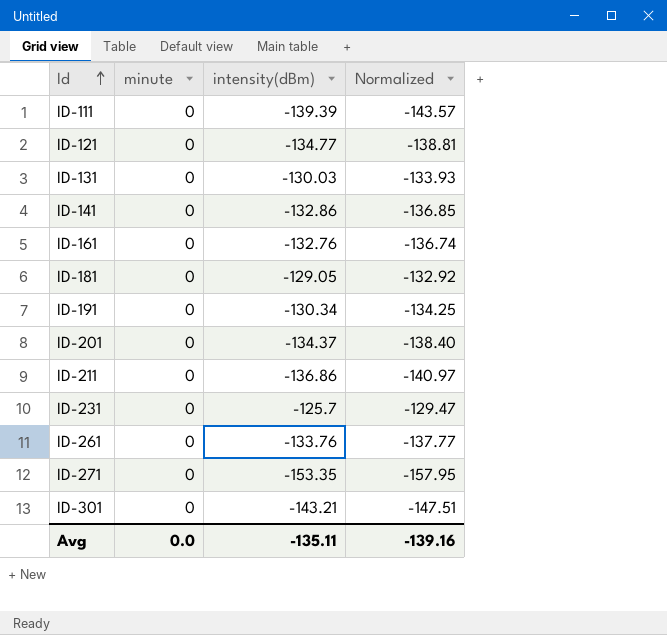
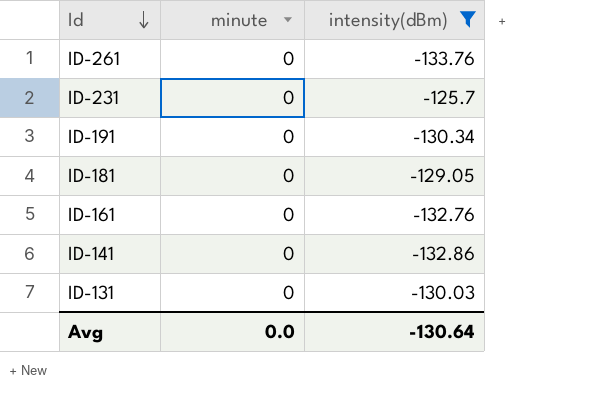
filter: none -> intensity(dBm) >= -133.76
row order: Id ascending -> Id descending
column Normalized | formula: [intensity(dBm)] * 1.03 -> none
Avg | intensity(dBm): -135.11 -> -130.64

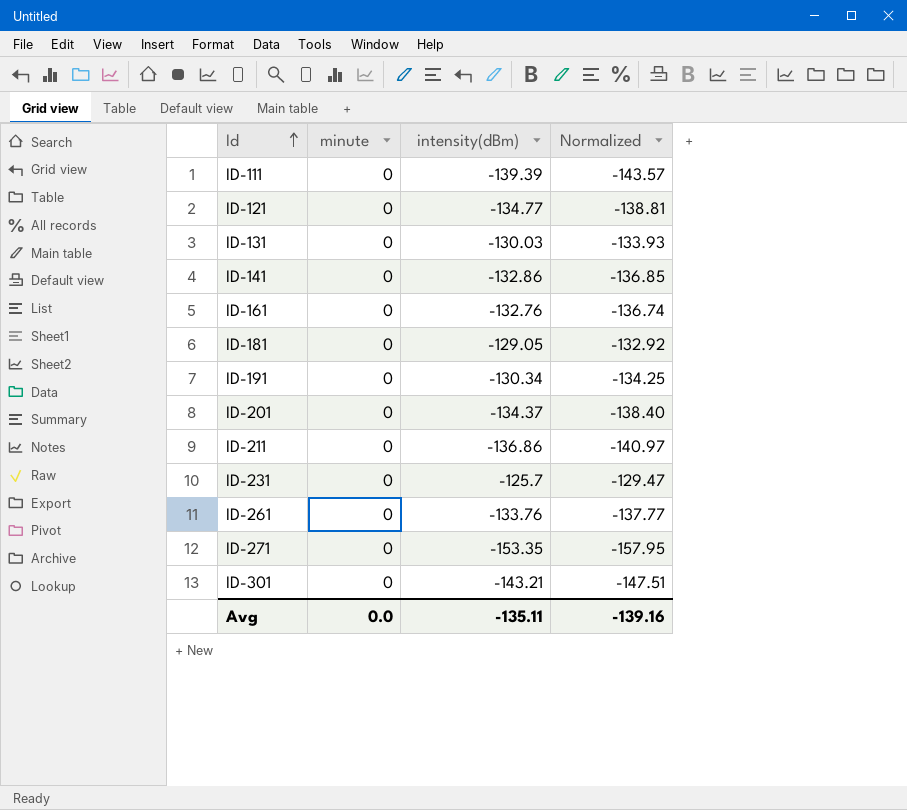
filter: intensity(dBm) >= -133.76 -> none
row order: Id descending -> Id ascending
column Normalized | formula: none -> [intensity(dBm)] * 1.03
Avg | intensity(dBm): -130.64 -> -135.11

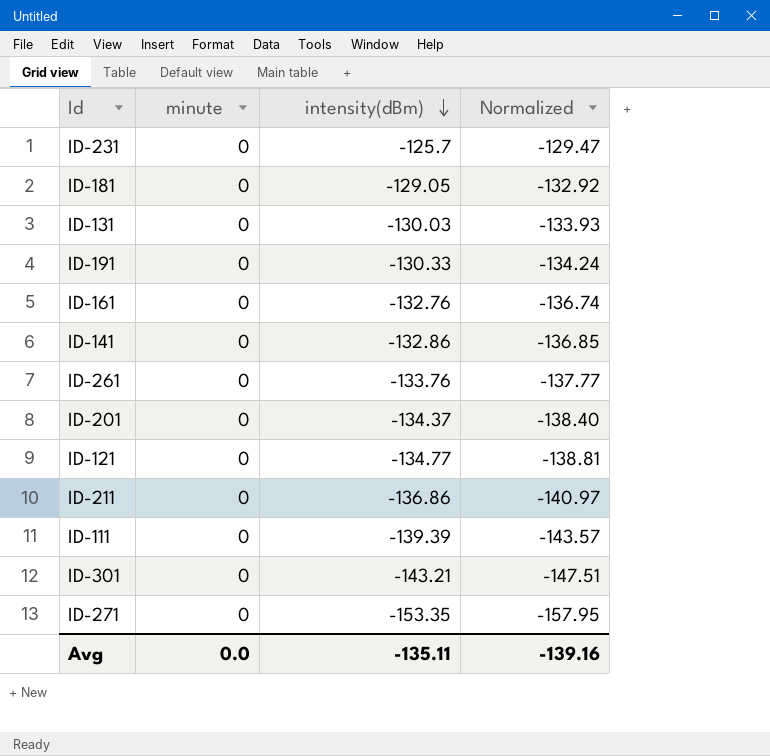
row order: Id ascending -> intensity(dBm) descending
ID-191 | intensity(dBm): -130.34 -> -130.33
ID-191 | Normalized: -134.25 -> -134.24

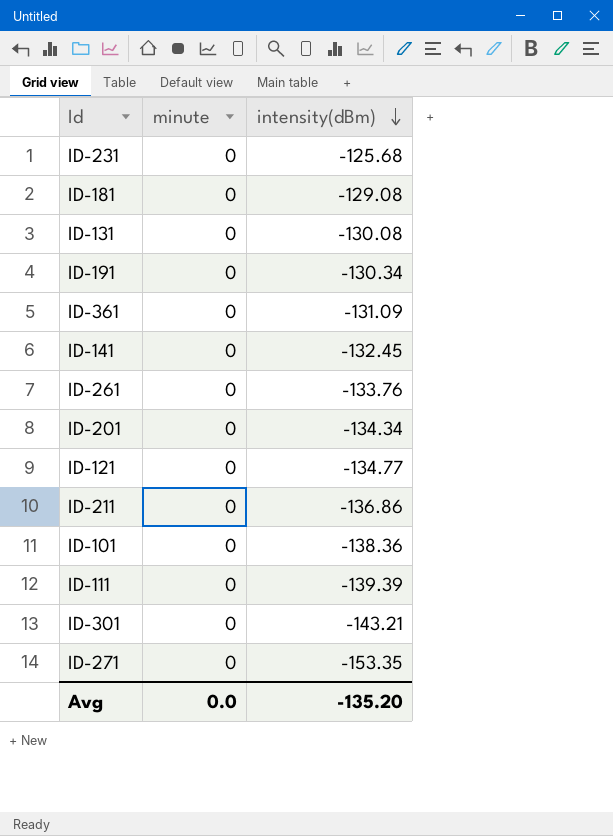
column Normalized | formula: [intensity(dBm)] * 1.03 -> none
row ID-161: 0 | -132.76 | -136.74 -> none
ID-231 | intensity(dBm): -125.7 -> -125.68
ID-181 | intensity(dBm): -129.05 -> -129.08
ID-131 | intensity(dBm): -130.03 -> -130.08
ID-191 | intensity(dBm): -130.33 -> -130.34
row ID-361: none -> 0 | -131.09
ID-141 | intensity(dBm): -132.86 -> -132.45
ID-201 | intensity(dBm): -134.37 -> -134.34
row ID-101: none -> 0 | -138.36
Avg | intensity(dBm): -135.11 -> -135.20

